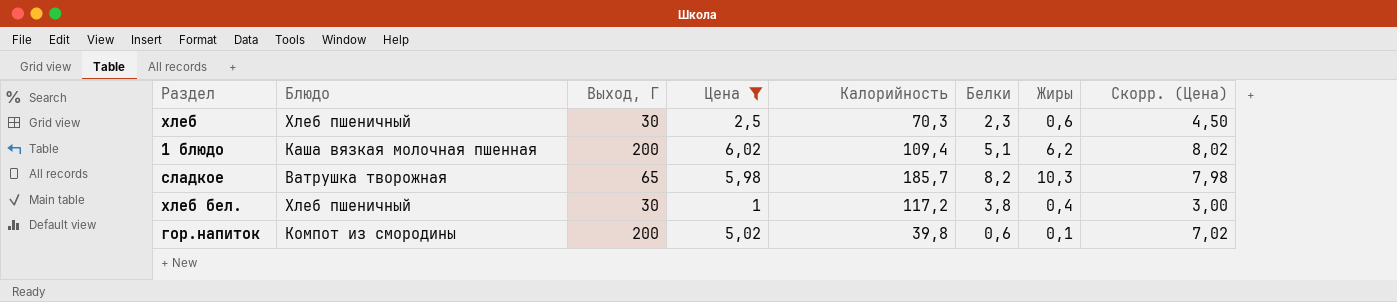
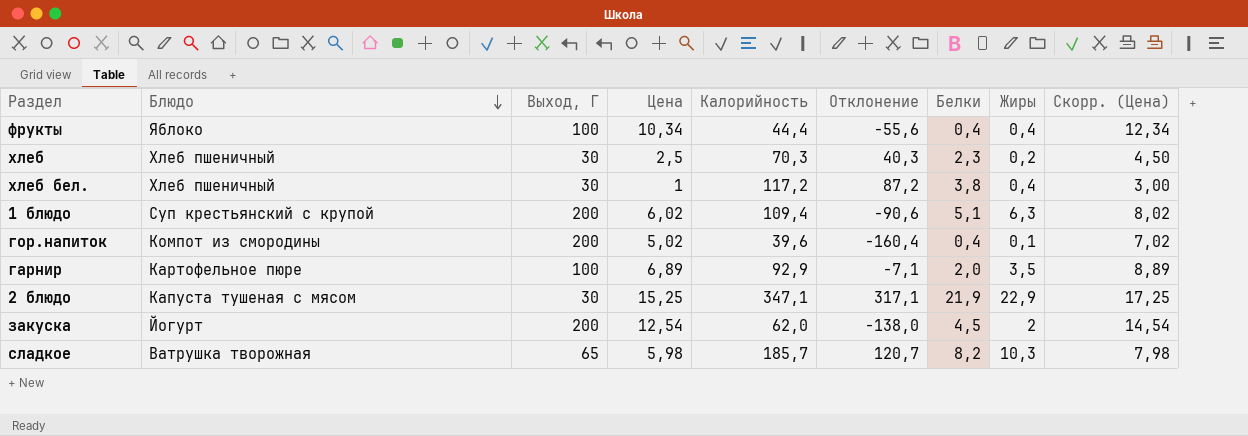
filter: Цена <= 6,02 -> none
row order: none -> Блюдо descending
column Отклонение | formula: none -> [Калорийность] - [Выход, Г]
хлеб | Жиры: 0,6 -> 0,2
1 блюдо | Блюдо: Каша вязкая молочная пшенная -> Суп крестьянский с крупой
1 блюдо | Жиры: 6,2 -> 6,3
гор.напиток | Калорийность: 39,8 -> 39,6
гор.напиток | Белки: 0,6 -> 0,4

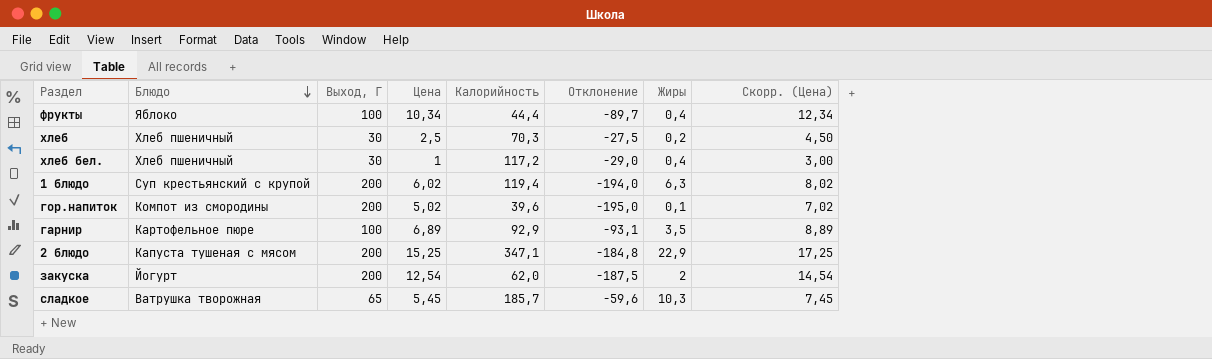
column Белки | position: 7 -> none
column Отклонение | formula: [Калорийность] - [Выход, Г] -> [Цена] - [Выход, Г]
1 блюдо | Калорийность: 109,4 -> 119,4
2 блюдо | Выход, Г: 30 -> 200
сладкое | Цена: 5,98 -> 5,45
сладкое | Скорр. (Цена): 7,98 -> 7,45

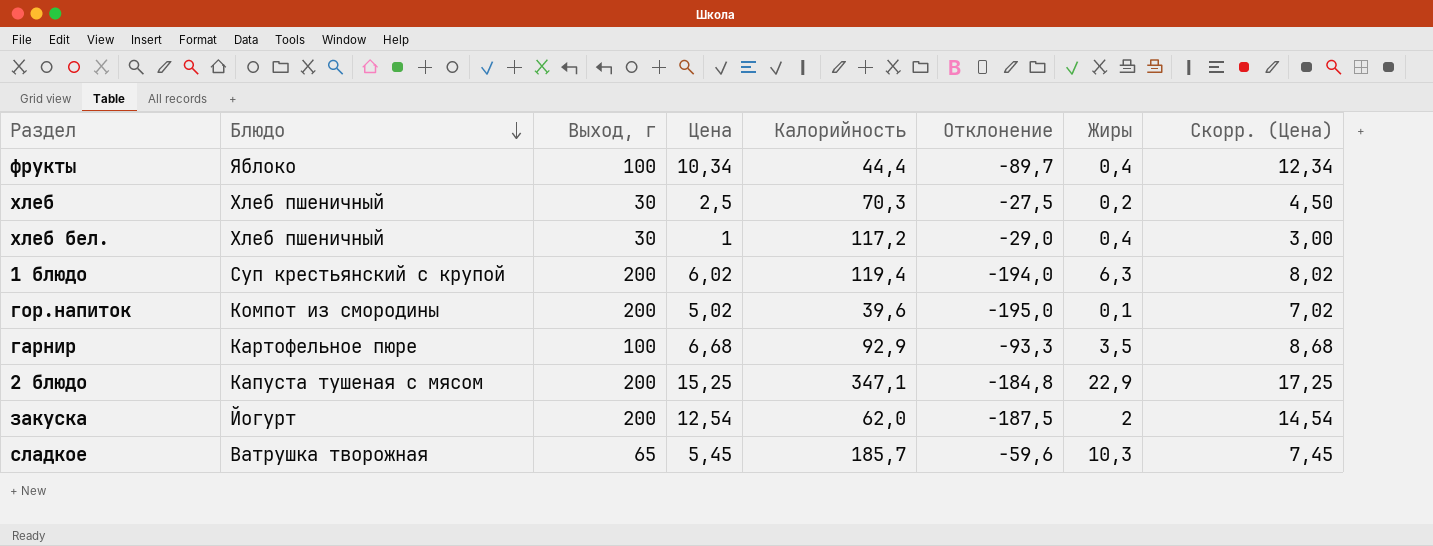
column name: Выход, Г -> Выход, г
гарнир | Цена: 6,89 -> 6,68
гарнир | Отклонение: -93,1 -> -93,3
гарнир | Скорр. (Цена): 8,89 -> 8,68

